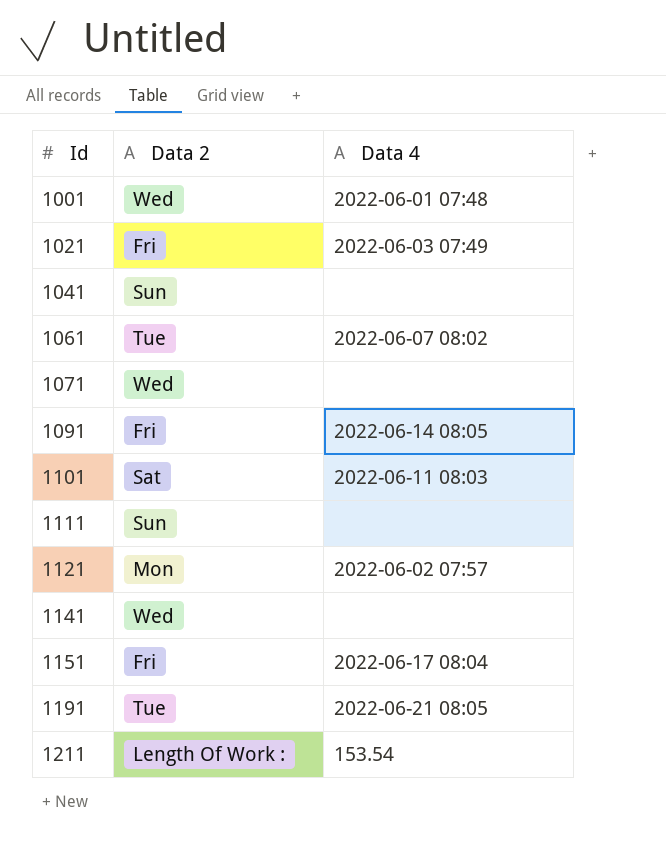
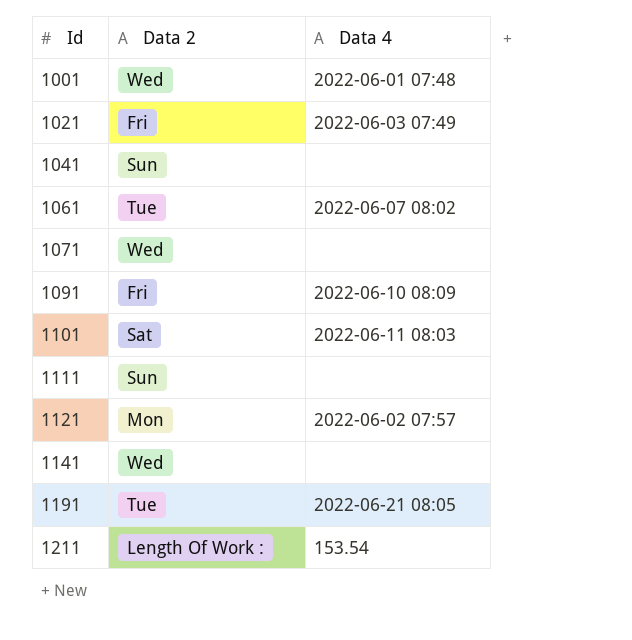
row 1151: Fri | 2022-06-17 08:04 -> none
1091 | Data 4: 2022-06-14 08:05 -> 2022-06-10 08:09

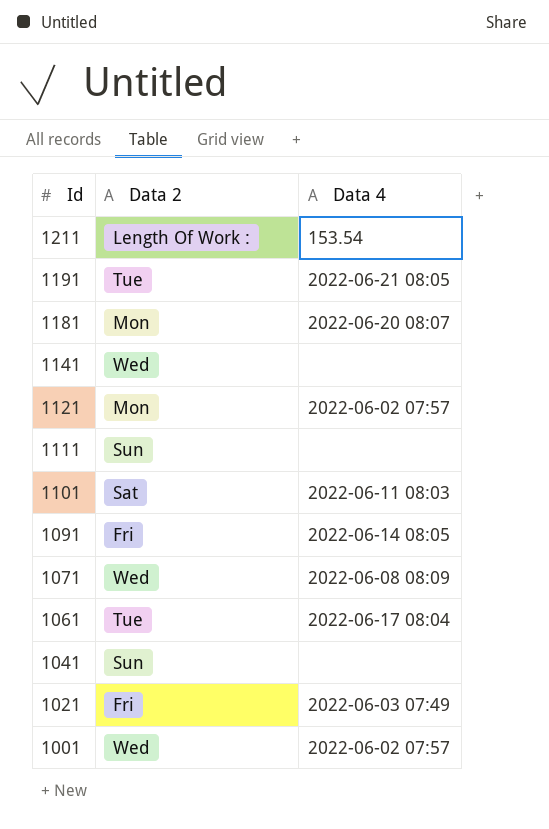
row order: Id ascending -> Id descending
row 1181: none -> Mon | 2022-06-20 08:07
1091 | Data 4: 2022-06-10 08:09 -> 2022-06-14 08:05
1071 | Data 4: none -> 2022-06-08 08:09
1061 | Data 4: 2022-06-07 08:02 -> 2022-06-17 08:04
1001 | Data 4: 2022-06-01 07:48 -> 2022-06-02 07:57

